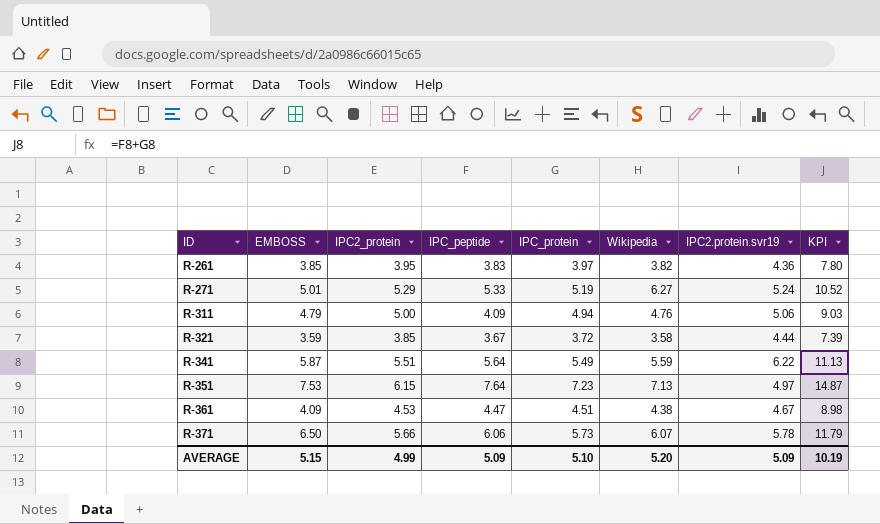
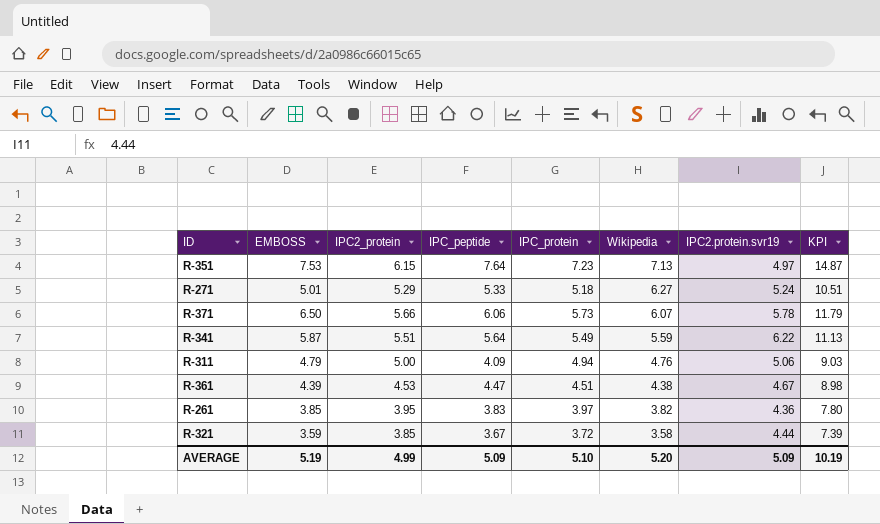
row order: ID ascending -> Wikipedia descending
R-271 | IPC_protein: 5.19 -> 5.18
R-271 | KPI: 10.52 -> 10.51
R-361 | EMBOSS: 4.09 -> 4.39
AVERAGE | EMBOSS: 5.15 -> 5.19

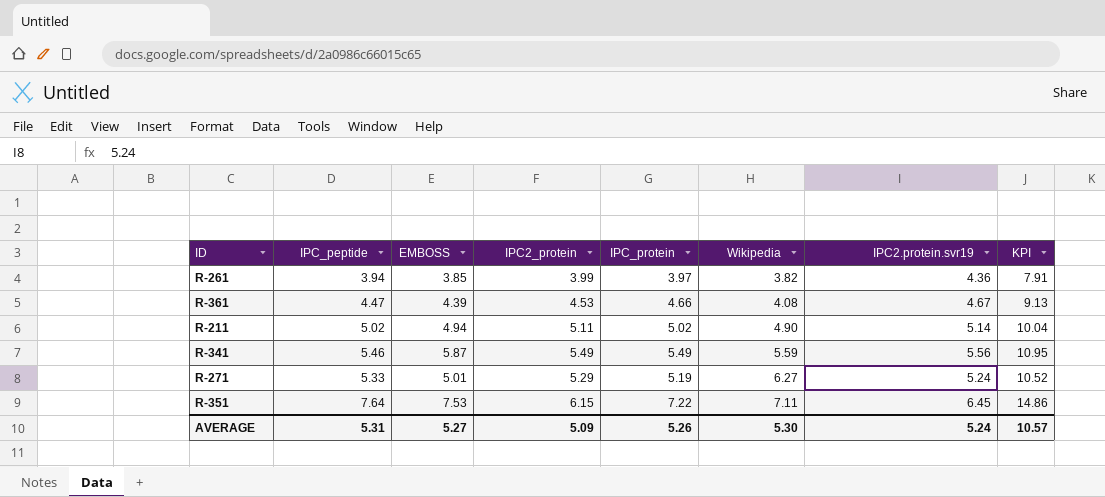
row order: Wikipedia descending -> Wikipedia ascending
column IPC_peptide | position: 4 -> 2
row R-371: 6.50 | 5.66 | 6.06 | 5.73 | 6.07 | 5.78 | 11.79 -> none
row R-311: 4.79 | 5.00 | 4.09 | 4.94 | 4.76 | 5.06 | 9.03 -> none
row R-321: 3.59 | 3.85 | 3.67 | 3.72 | 3.58 | 4.44 | 7.39 -> none
R-261 | IPC_peptide: 3.83 -> 3.94
R-261 | IPC2_protein: 3.95 -> 3.99
R-261 | KPI: 7.80 -> 7.91
R-361 | IPC_protein: 4.51 -> 4.66
R-361 | Wikipedia: 4.38 -> 4.08
R-361 | KPI: 8.98 -> 9.13
row R-211: none -> 5.02 | 4.94 | 5.11 | 5.02 | 4.90 | 5.14 | 10.04
R-341 | IPC_peptide: 5.64 -> 5.46
R-341 | IPC2_protein: 5.51 -> 5.49
R-341 | IPC2.protein.svr19: 6.22 -> 5.56
R-341 | KPI: 11.13 -> 10.95
R-271 | IPC_protein: 5.18 -> 5.19
R-271 | KPI: 10.51 -> 10.52
R-351 | IPC_protein: 7.23 -> 7.22
R-351 | Wikipedia: 7.13 -> 7.11
R-351 | IPC2.protein.svr19: 4.97 -> 6.45
R-351 | KPI: 14.87 -> 14.86
AVERAGE | IPC_peptide: 5.09 -> 5.31
AVERAGE | EMBOSS: 5.19 -> 5.27
AVERAGE | IPC2_protein: 4.99 -> 5.09
AVERAGE | IPC_protein: 5.10 -> 5.26
AVERAGE | Wikipedia: 5.20 -> 5.30
AVERAGE | IPC2.protein.svr19: 5.09 -> 5.24
AVERAGE | KPI: 10.19 -> 10.57

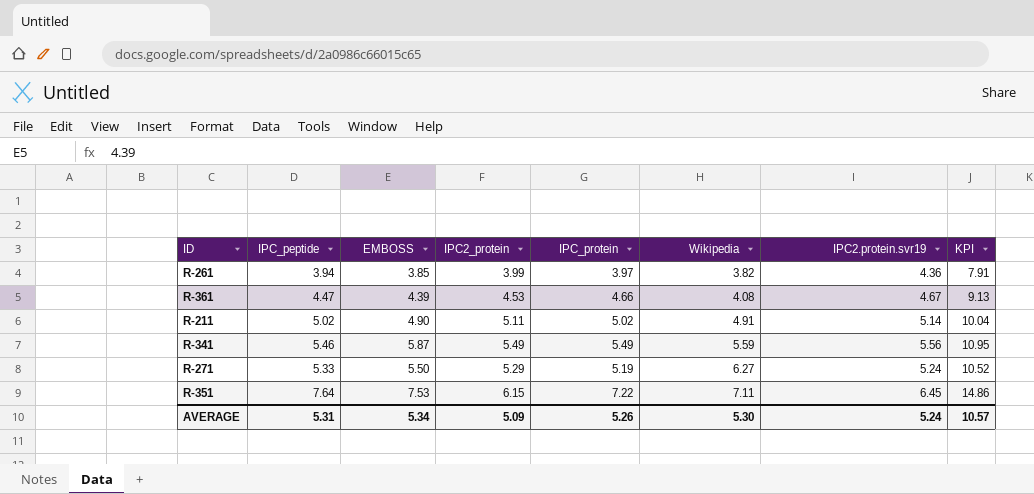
R-211 | EMBOSS: 4.94 -> 4.90
R-211 | Wikipedia: 4.90 -> 4.91
R-271 | EMBOSS: 5.01 -> 5.50
AVERAGE | EMBOSS: 5.27 -> 5.34

